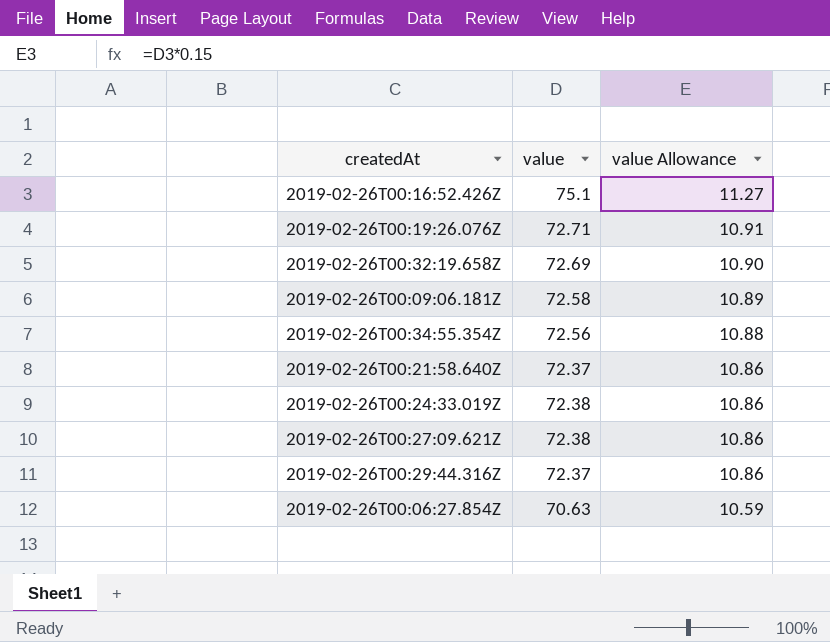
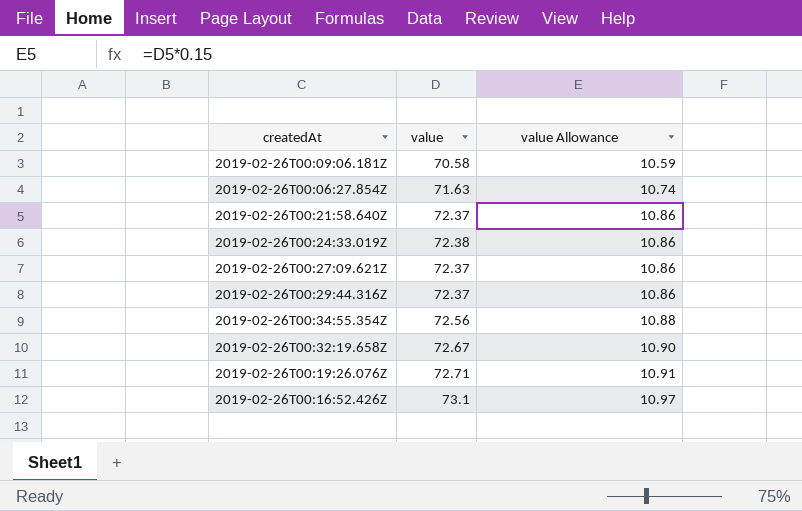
row order: value Allowance descending -> value Allowance ascending
2019-02-26T00:09:06.181Z | value: 72.58 -> 70.58
2019-02-26T00:09:06.181Z | value Allowance: 10.89 -> 10.59
2019-02-26T00:06:27.854Z | value: 70.63 -> 71.63
2019-02-26T00:06:27.854Z | value Allowance: 10.59 -> 10.74
2019-02-26T00:27:09.621Z | value: 72.38 -> 72.37
2019-02-26T00:32:19.658Z | value: 72.69 -> 72.67
2019-02-26T00:16:52.426Z | value: 75.1 -> 73.1
2019-02-26T00:16:52.426Z | value Allowance: 11.27 -> 10.97

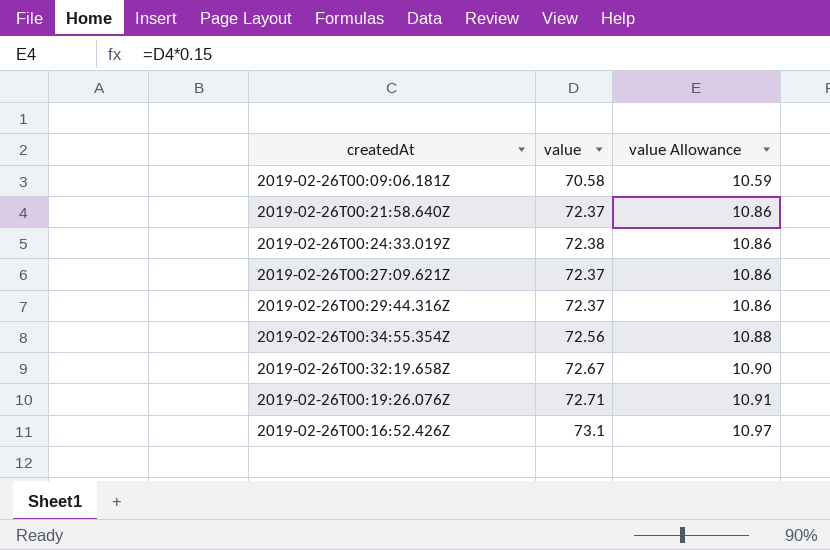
row 2019-02-26T00:06:27.854Z: 71.63 | 10.74 -> none

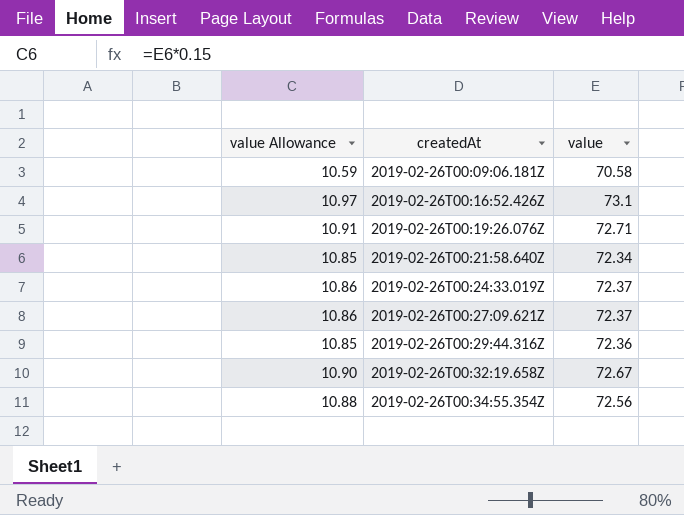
row order: value Allowance ascending -> createdAt ascending
column value Allowance | position: 3 -> 1
2019-02-26T00:21:58.640Z | value Allowance: 10.86 -> 10.85
2019-02-26T00:21:58.640Z | value: 72.37 -> 72.34
2019-02-26T00:24:33.019Z | value: 72.38 -> 72.37
2019-02-26T00:29:44.316Z | value Allowance: 10.86 -> 10.85
2019-02-26T00:29:44.316Z | value: 72.37 -> 72.36

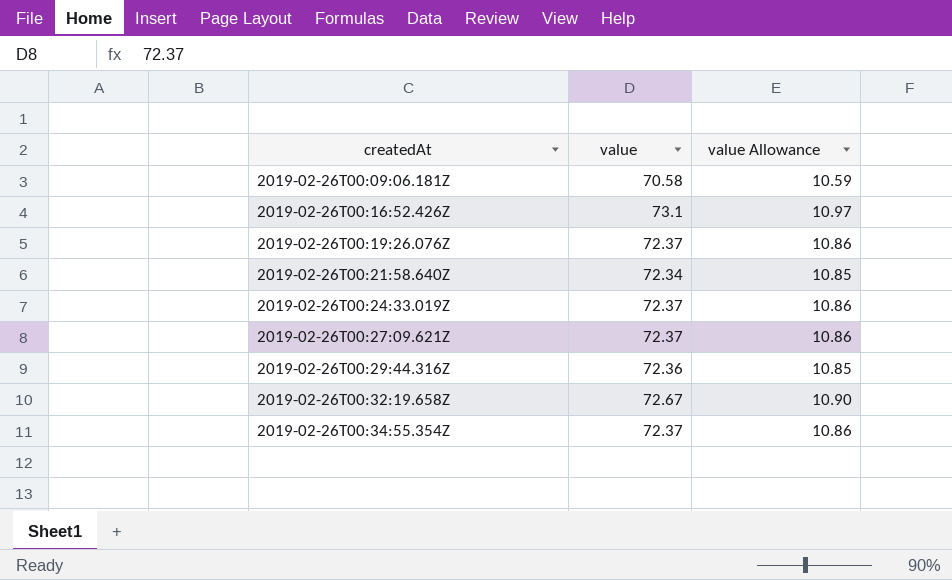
column value Allowance | position: 1 -> 3
2019-02-26T00:19:26.076Z | value: 72.71 -> 72.37
2019-02-26T00:19:26.076Z | value Allowance: 10.91 -> 10.86
2019-02-26T00:34:55.354Z | value: 72.56 -> 72.37
2019-02-26T00:34:55.354Z | value Allowance: 10.88 -> 10.86

